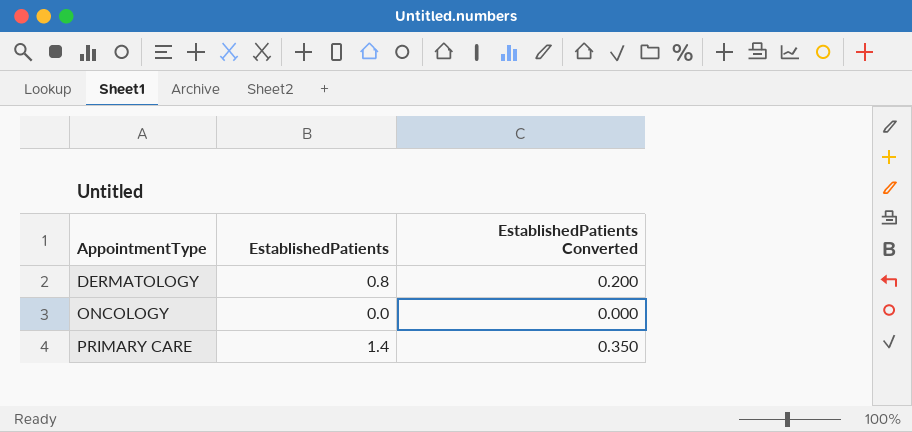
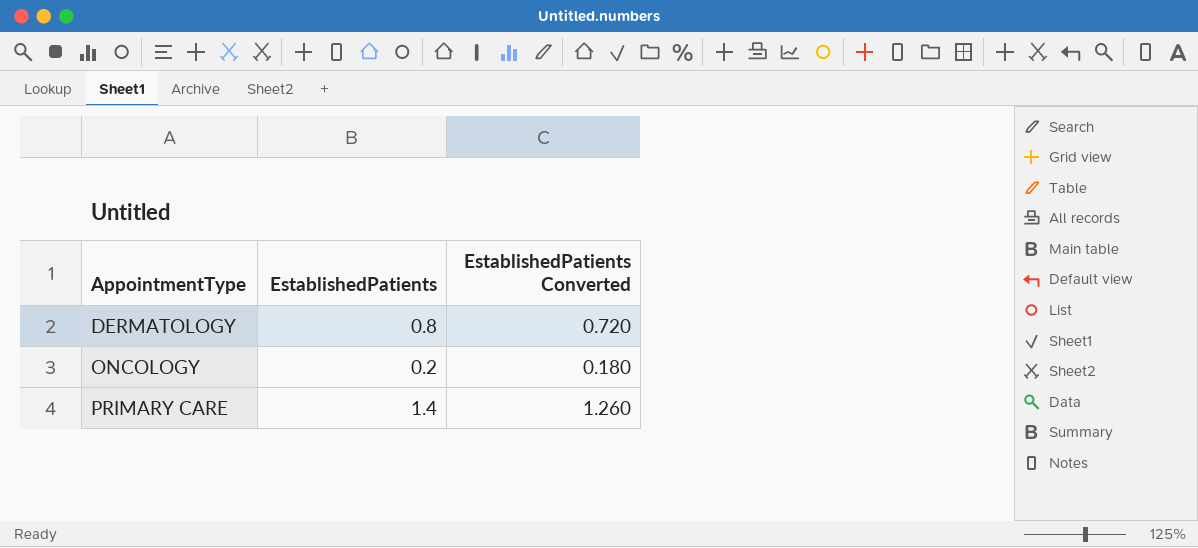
column EstablishedPatients Converted | formula: [EstablishedPatients] * 0.25 -> [EstablishedPatients] * 0.9
ONCOLOGY | EstablishedPatients: 0.0 -> 0.2

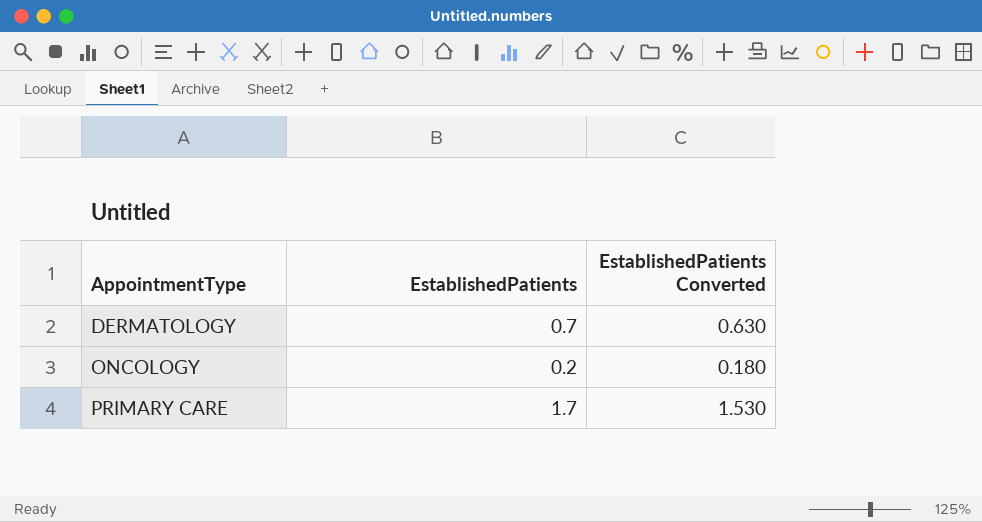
DERMATOLOGY | EstablishedPatients: 0.8 -> 0.7
DERMATOLOGY | EstablishedPatients Converted: 0.720 -> 0.630
PRIMARY CARE | EstablishedPatients: 1.4 -> 1.7
PRIMARY CARE | EstablishedPatients Converted: 1.260 -> 1.530

